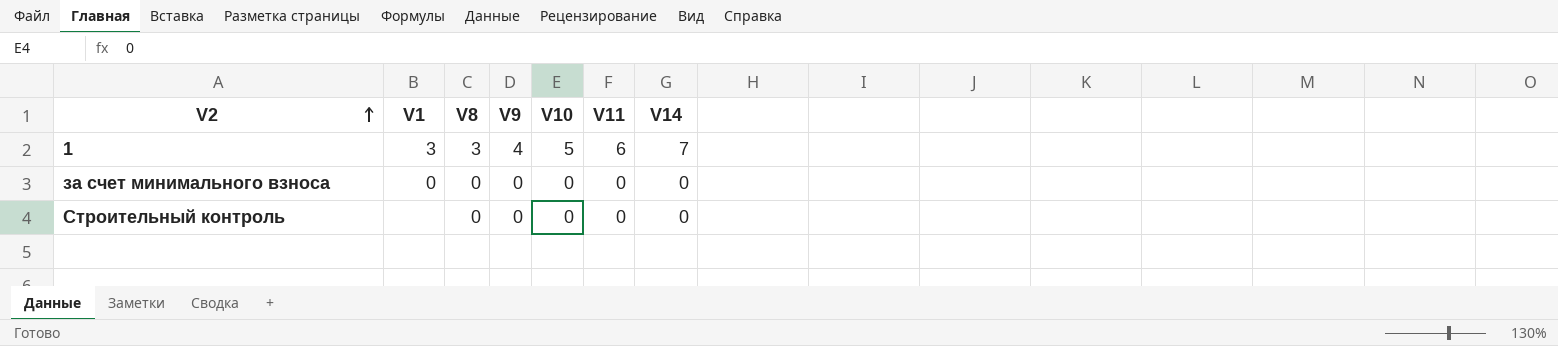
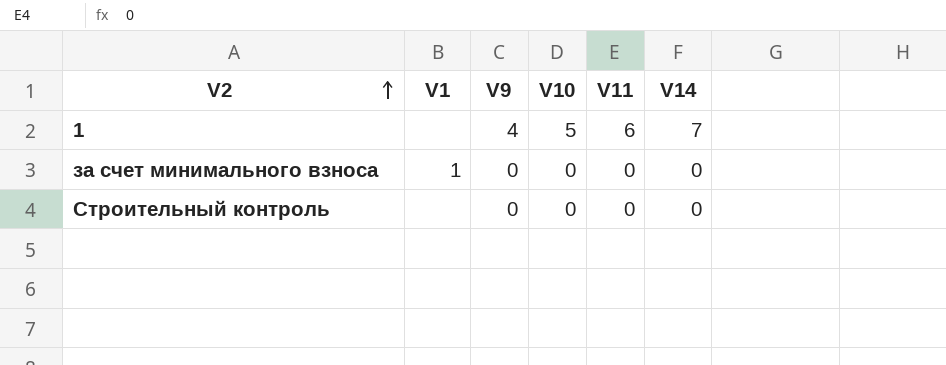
column V8 | position: 3 -> none
1 | V1: 3 -> none
за счет минимального взноса | V1: 0 -> 1

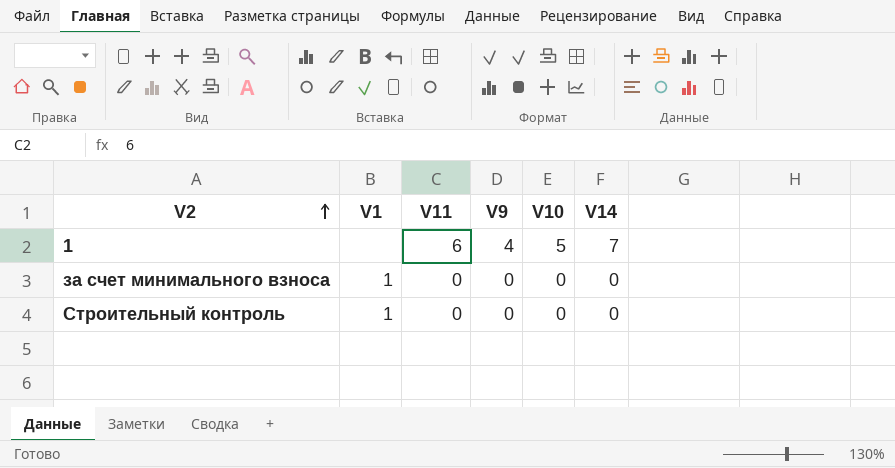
column V11 | position: 5 -> 3
Строительный контроль | V1: none -> 1

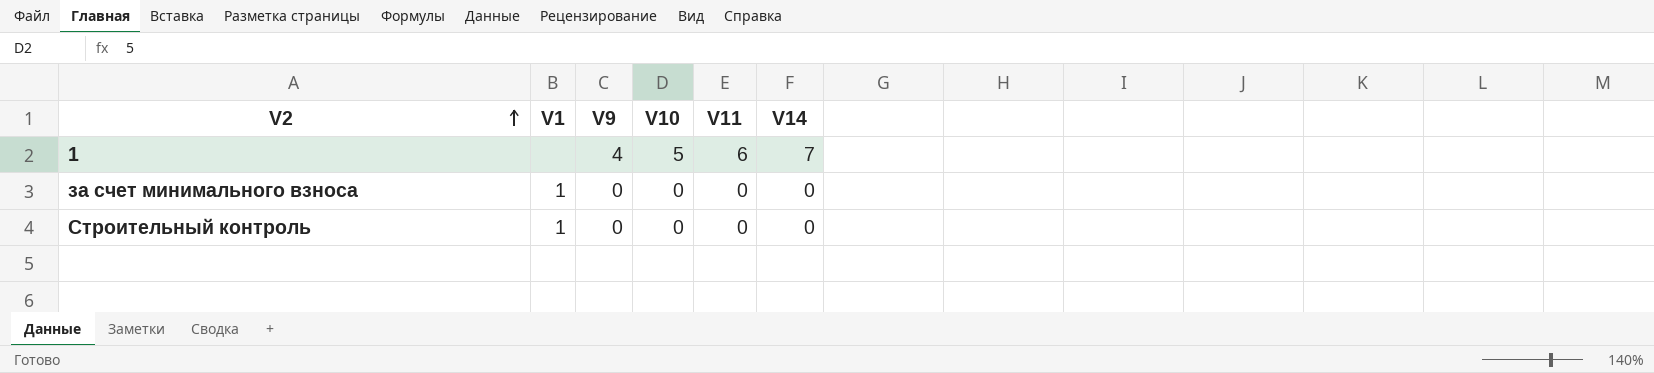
column V11 | position: 3 -> 5

